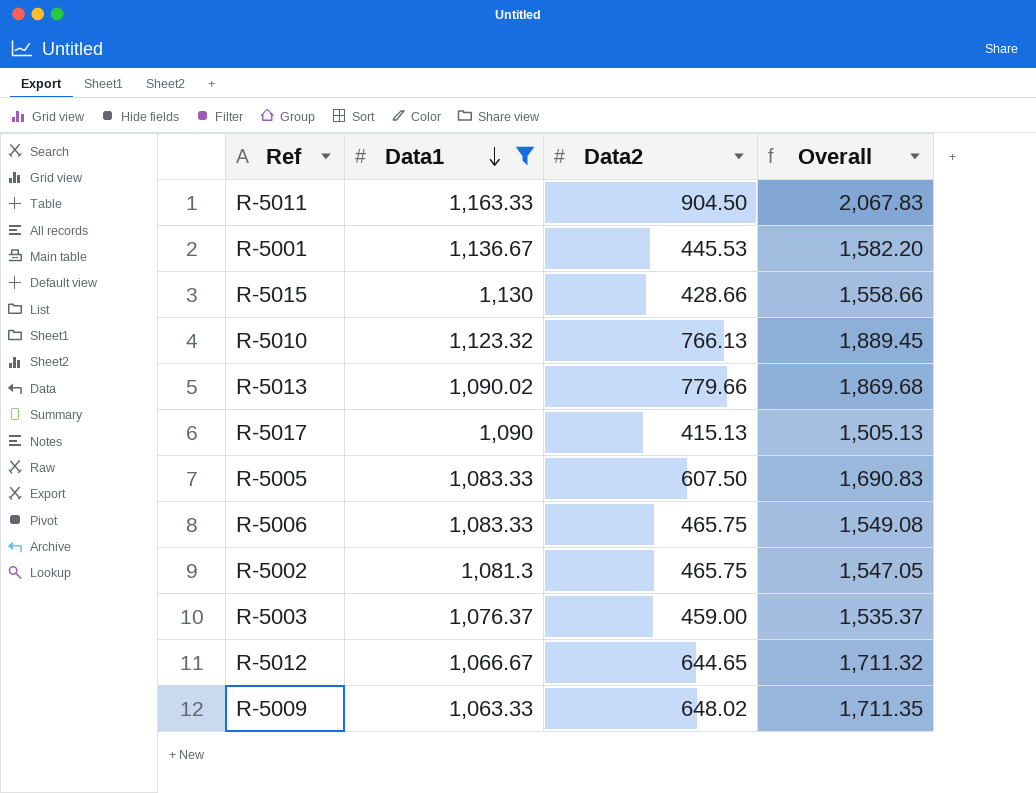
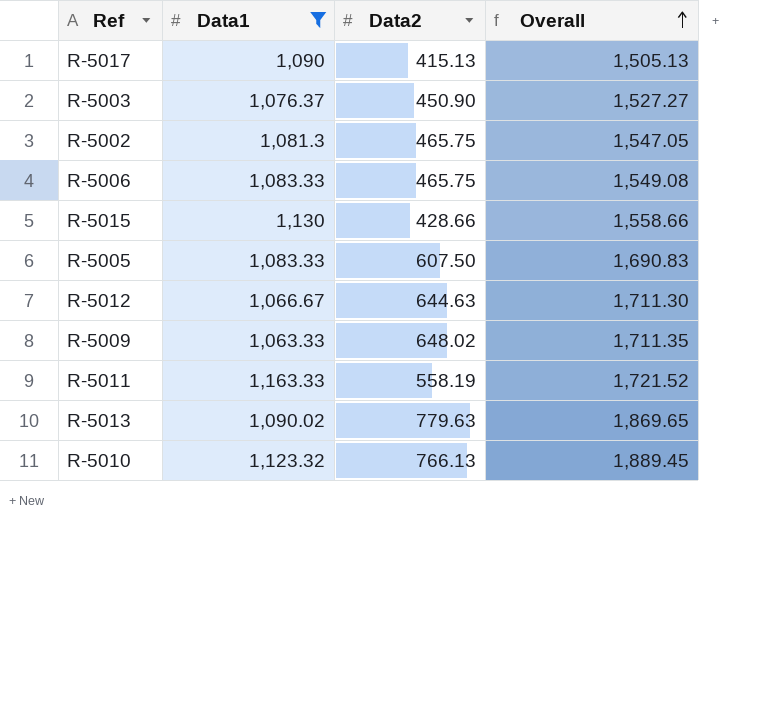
row order: Data1 descending -> Overall ascending
row R-5001: 1,136.67 | 445.53 | 1,582.20 -> none
R-5003 | Data2: 459.00 -> 450.90
R-5003 | Overall: 1,535.37 -> 1,527.27
R-5012 | Data2: 644.65 -> 644.63
R-5012 | Overall: 1,711.32 -> 1,711.30
R-5011 | Data2: 904.50 -> 558.19
R-5011 | Overall: 2,067.83 -> 1,721.52
R-5013 | Data2: 779.66 -> 779.63
R-5013 | Overall: 1,869.68 -> 1,869.65

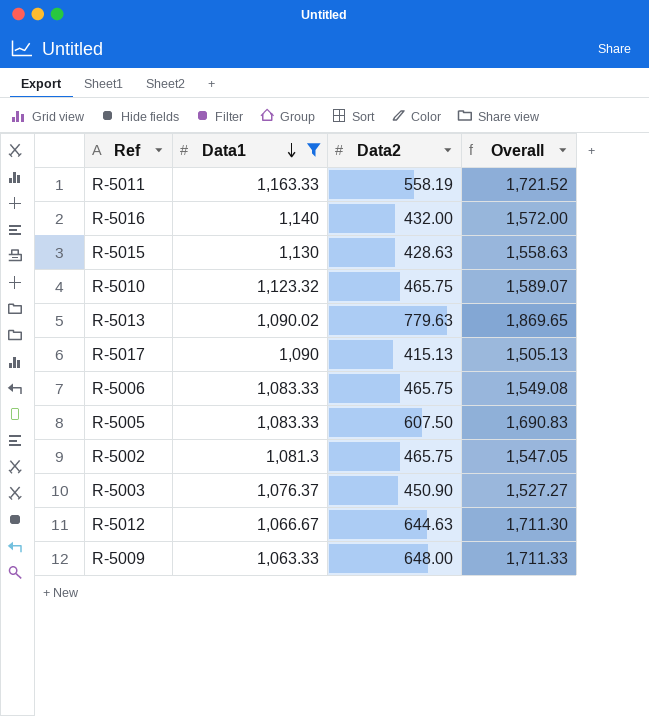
row order: Overall ascending -> Data1 descending
row R-5016: none -> 1,140 | 432.00 | 1,572.00
R-5015 | Data2: 428.66 -> 428.63
R-5015 | Overall: 1,558.66 -> 1,558.63
R-5010 | Data2: 766.13 -> 465.75
R-5010 | Overall: 1,889.45 -> 1,589.07
R-5009 | Data2: 648.02 -> 648.00
R-5009 | Overall: 1,711.35 -> 1,711.33

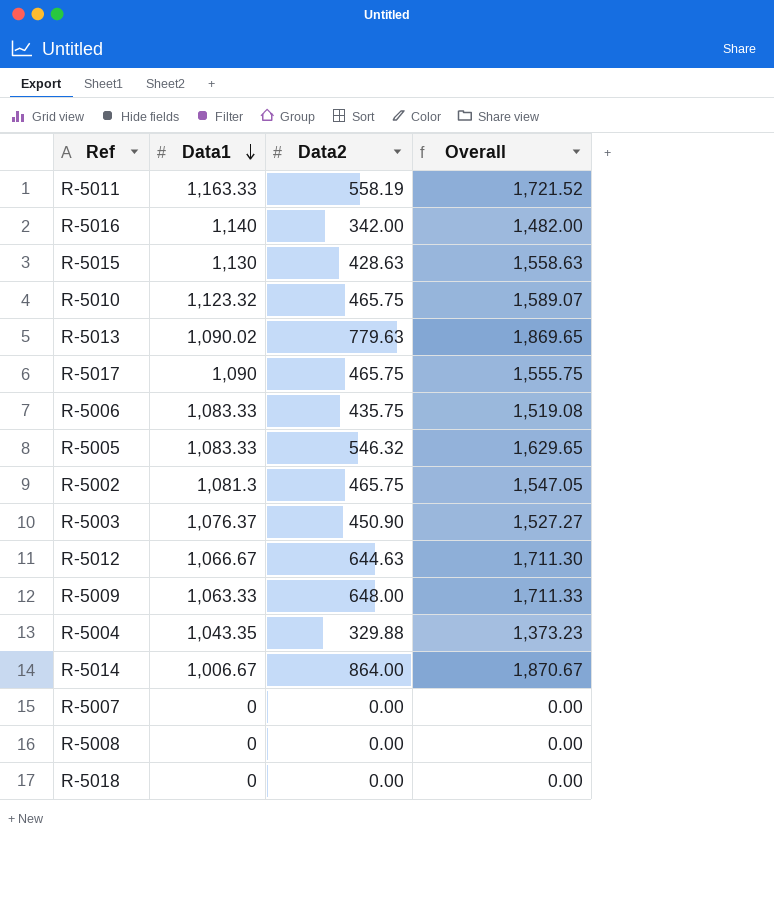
filter: Data1 >= 1,063.33 -> none
R-5016 | Data2: 432.00 -> 342.00
R-5016 | Overall: 1,572.00 -> 1,482.00
R-5017 | Data2: 415.13 -> 465.75
R-5017 | Overall: 1,505.13 -> 1,555.75
R-5006 | Data2: 465.75 -> 435.75
R-5006 | Overall: 1,549.08 -> 1,519.08
R-5005 | Data2: 607.50 -> 546.32
R-5005 | Overall: 1,690.83 -> 1,629.65

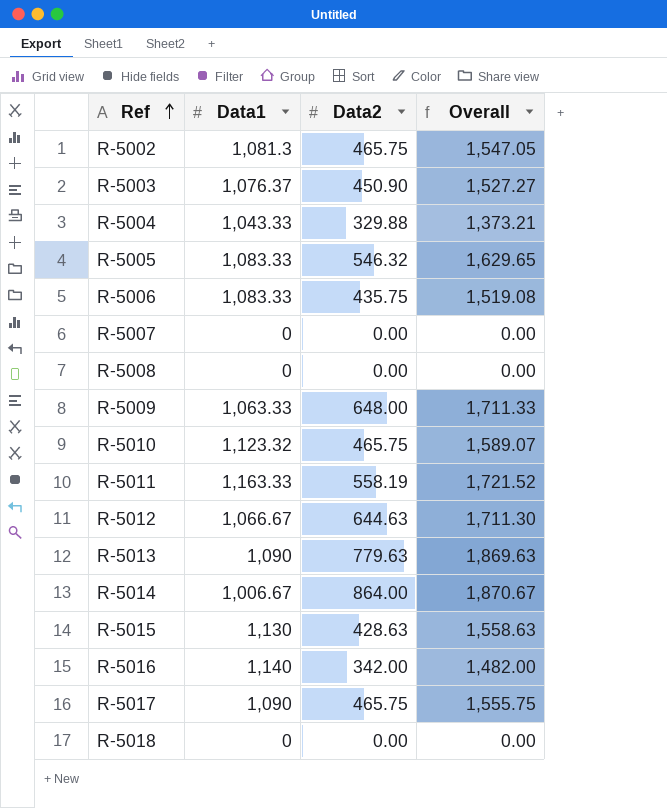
row order: Data1 descending -> Ref ascending
R-5004 | Data1: 1,043.35 -> 1,043.33
R-5004 | Overall: 1,373.23 -> 1,373.21
R-5013 | Data1: 1,090.02 -> 1,090
R-5013 | Overall: 1,869.65 -> 1,869.63

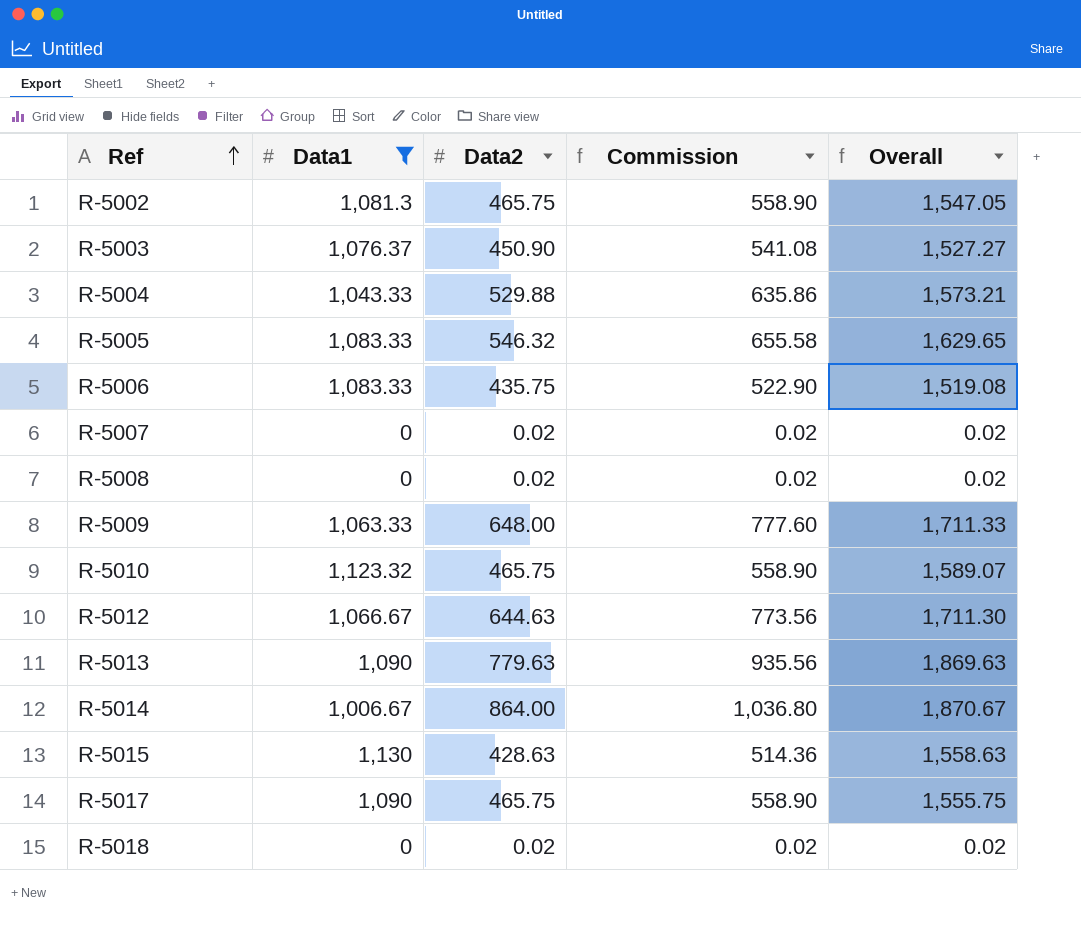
filter: none -> Data1 <= 1,130
column Commission | formula: none -> [Data2] * 1.2
R-5004 | Data2: 329.88 -> 529.88
R-5004 | Overall: 1,373.21 -> 1,573.21
R-5007 | Data2: 0.00 -> 0.02
R-5007 | Overall: 0.00 -> 0.02
R-5008 | Data2: 0.00 -> 0.02
R-5008 | Overall: 0.00 -> 0.02
R-5018 | Data2: 0.00 -> 0.02
R-5018 | Overall: 0.00 -> 0.02

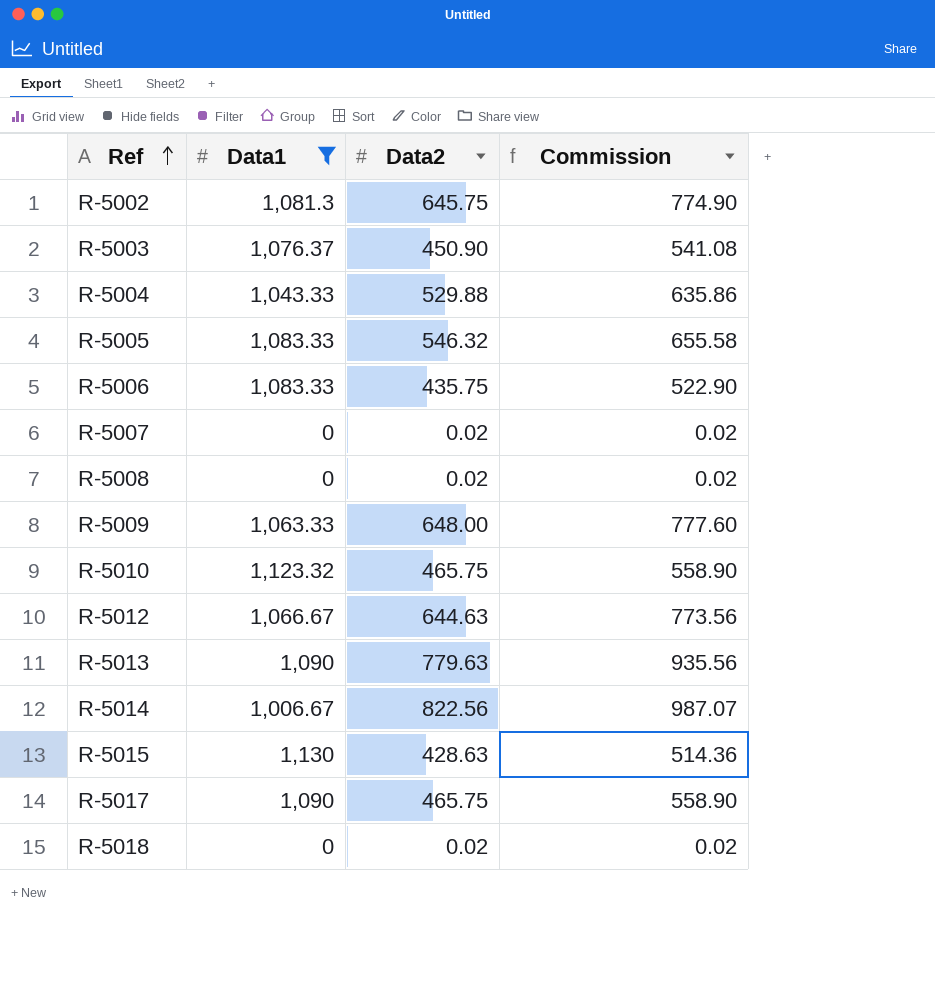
column Overall | formula: [Data1] + [Data2] -> none
R-5002 | Data2: 465.75 -> 645.75
R-5002 | Commission: 558.90 -> 774.90
R-5014 | Data2: 864.00 -> 822.56
R-5014 | Commission: 1,036.80 -> 987.07

